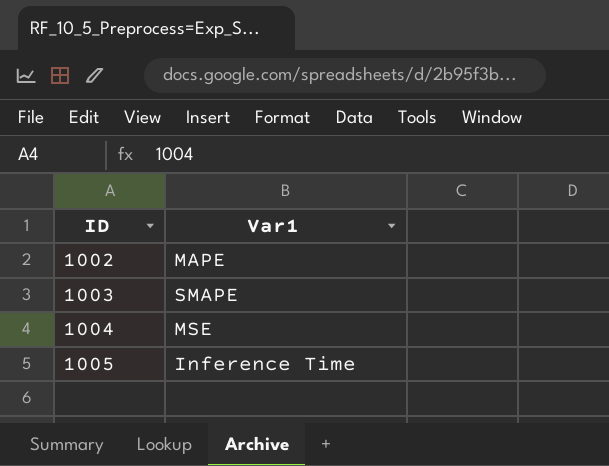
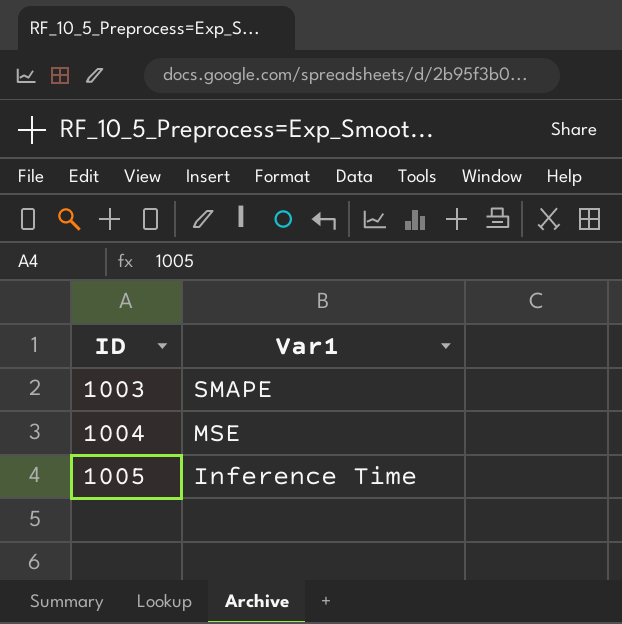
row 1002: MAPE -> none

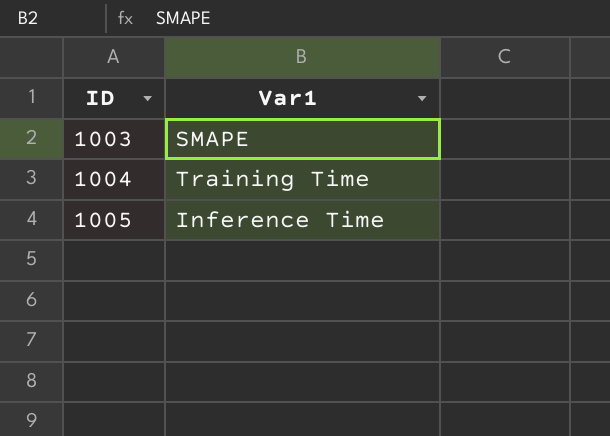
1004 | Var1: MSE -> Training Time

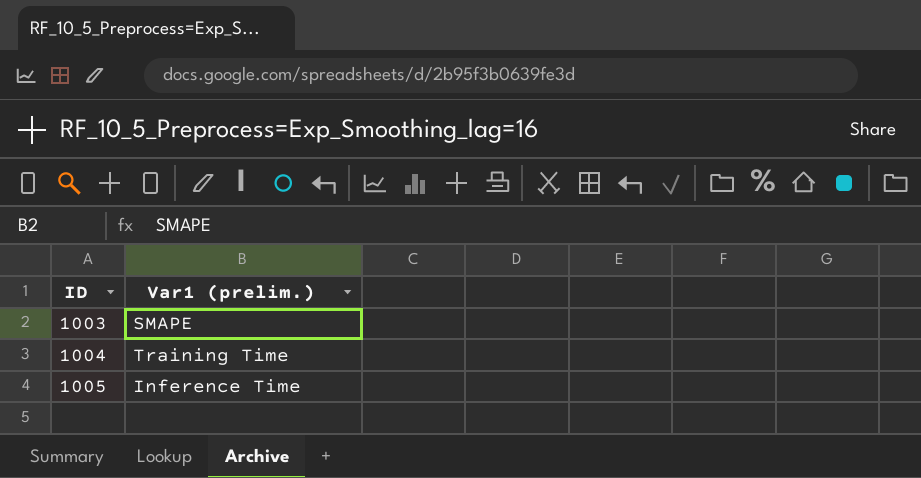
column name: Var1 -> Var1 (prelim.)

